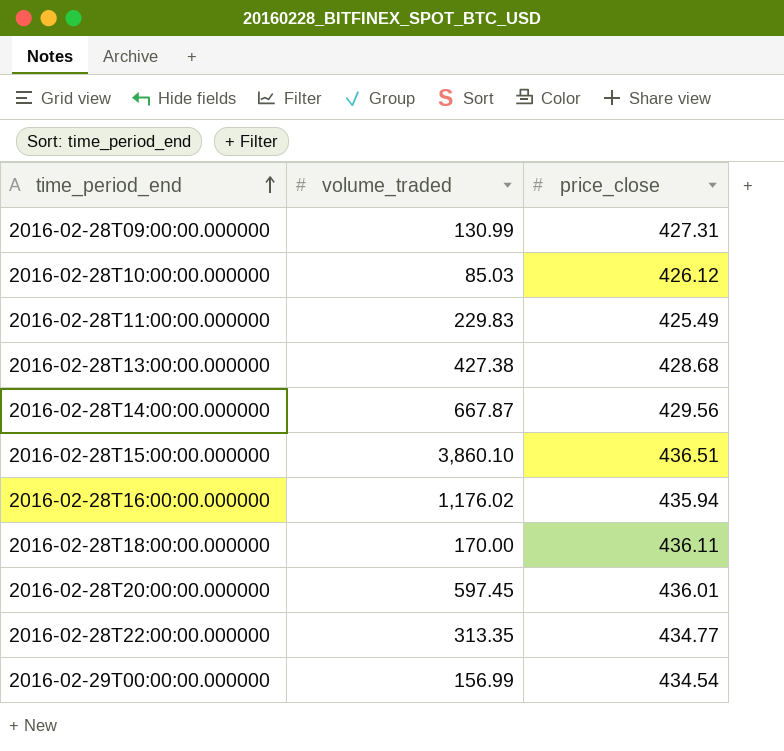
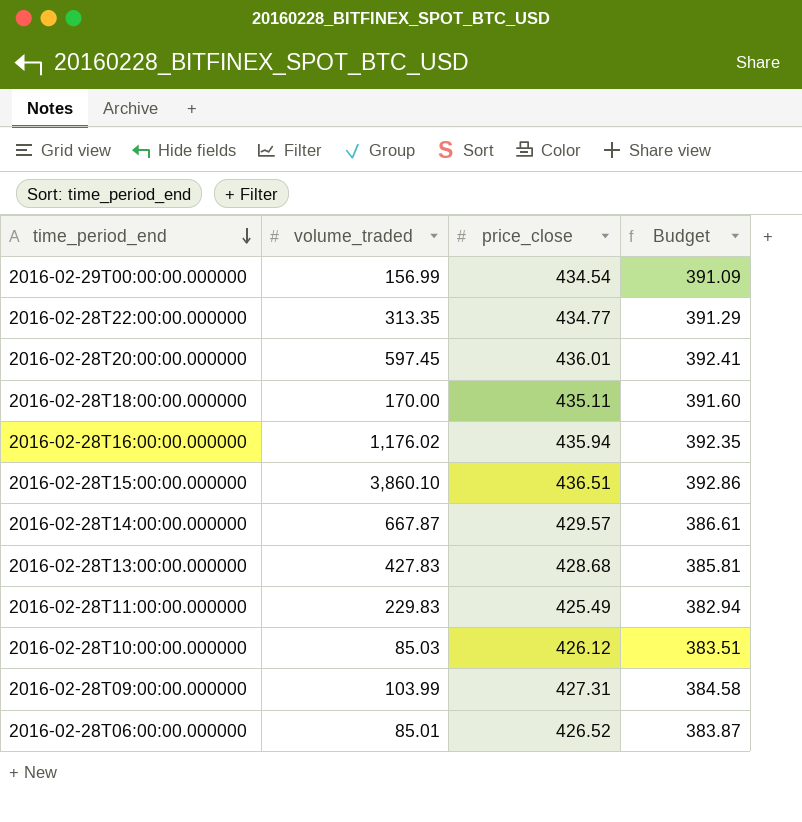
row order: time_period_end ascending -> time_period_end descending
column Budget | formula: none -> [price_close] * 0.9
2016-02-28T18:00:00.000000 | price_close: 436.11 -> 435.11
2016-02-28T14:00:00.000000 | price_close: 429.56 -> 429.57
2016-02-28T13:00:00.000000 | volume_traded: 427.38 -> 427.83
2016-02-28T09:00:00.000000 | volume_traded: 130.99 -> 103.99
row 2016-02-28T06:00:00.000000: none -> 85.01 | 426.52 | 383.87

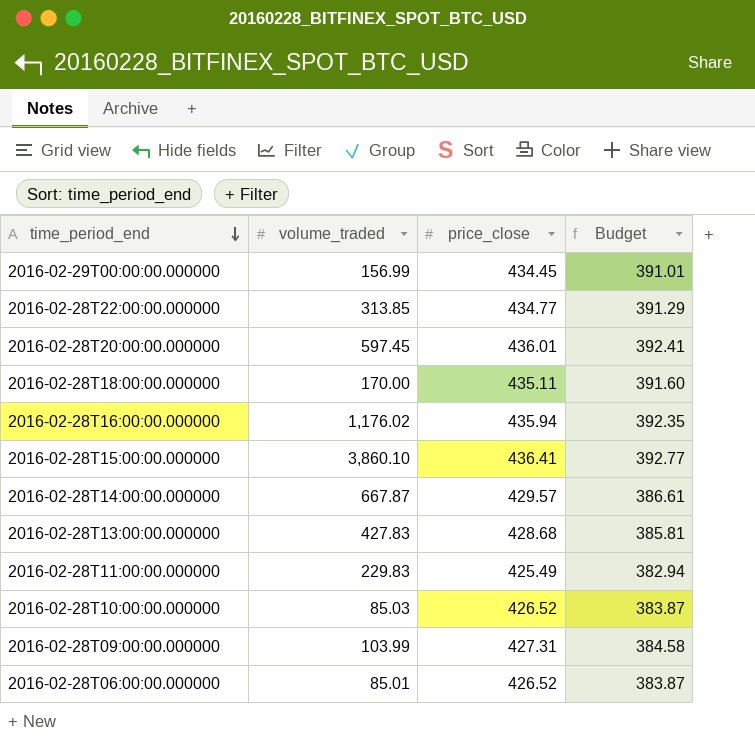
2016-02-29T00:00:00.000000 | price_close: 434.54 -> 434.45
2016-02-29T00:00:00.000000 | Budget: 391.09 -> 391.01
2016-02-28T22:00:00.000000 | volume_traded: 313.35 -> 313.85
2016-02-28T15:00:00.000000 | price_close: 436.51 -> 436.41
2016-02-28T15:00:00.000000 | Budget: 392.86 -> 392.77
2016-02-28T10:00:00.000000 | price_close: 426.12 -> 426.52
2016-02-28T10:00:00.000000 | Budget: 383.51 -> 383.87

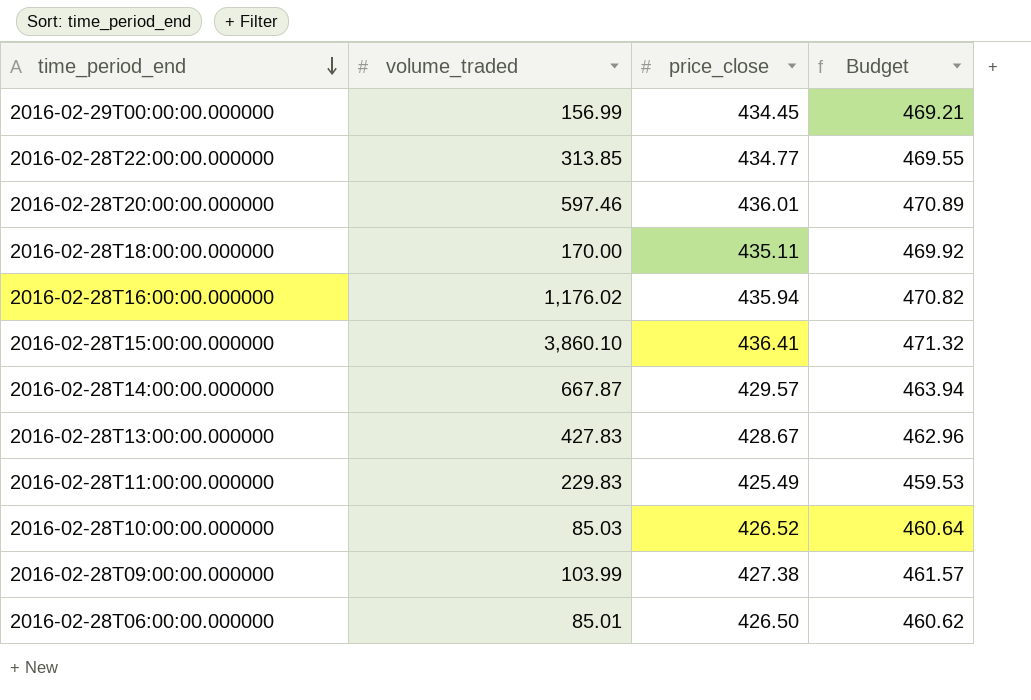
column Budget | formula: [price_close] * 0.9 -> [price_close] * 1.08
2016-02-28T20:00:00.000000 | volume_traded: 597.45 -> 597.46
2016-02-28T13:00:00.000000 | price_close: 428.68 -> 428.67
2016-02-28T09:00:00.000000 | price_close: 427.31 -> 427.38
2016-02-28T06:00:00.000000 | price_close: 426.52 -> 426.50

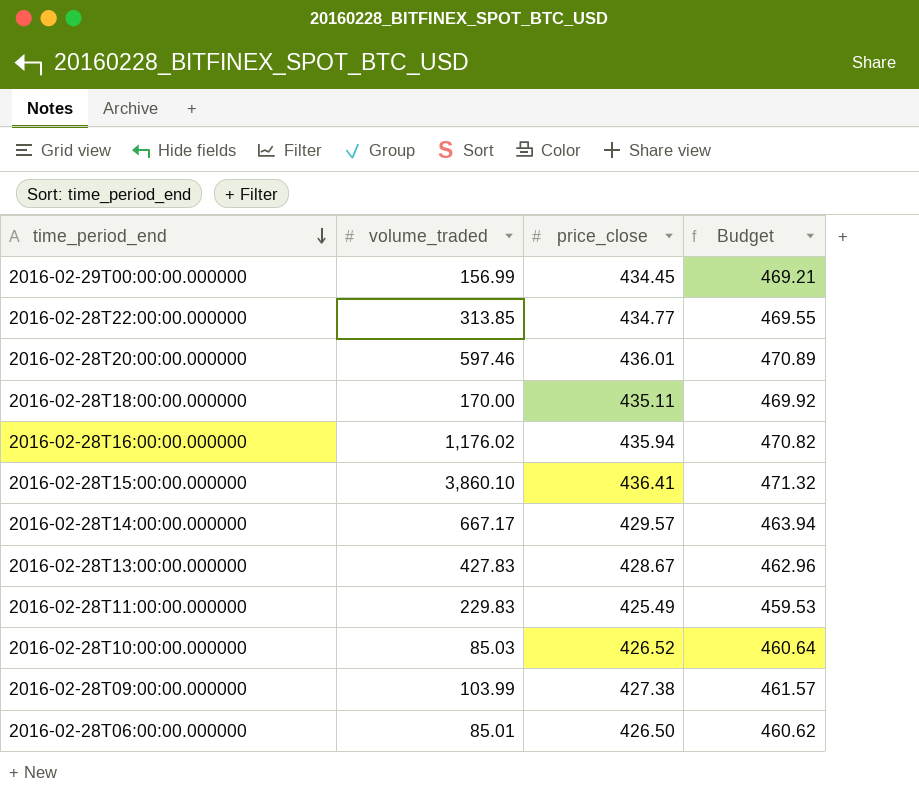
2016-02-28T14:00:00.000000 | volume_traded: 667.87 -> 667.17

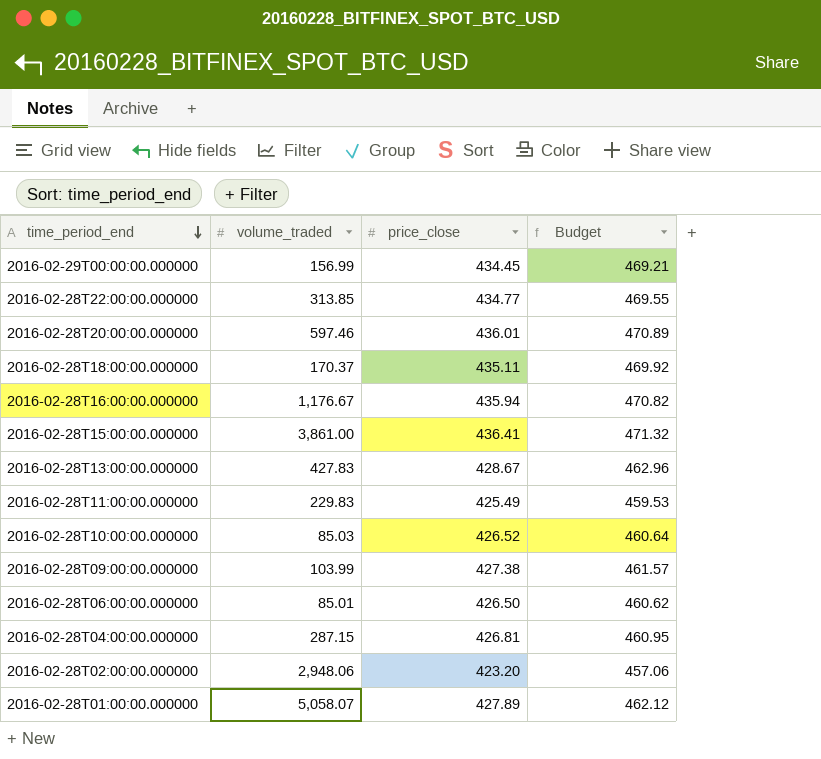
row 2016-02-28T14:00:00.000000: 667.17 | 429.57 | 463.94 -> none
2016-02-28T18:00:00.000000 | volume_traded: 170.00 -> 170.37
2016-02-28T16:00:00.000000 | volume_traded: 1,176.02 -> 1,176.67
2016-02-28T15:00:00.000000 | volume_traded: 3,860.10 -> 3,861.00
row 2016-02-28T04:00:00.000000: none -> 287.15 | 426.81 | 460.95
row 2016-02-28T02:00:00.000000: none -> 2,948.06 | 423.20 | 457.06
row 2016-02-28T01:00:00.000000: none -> 5,058.07 | 427.89 | 462.12

